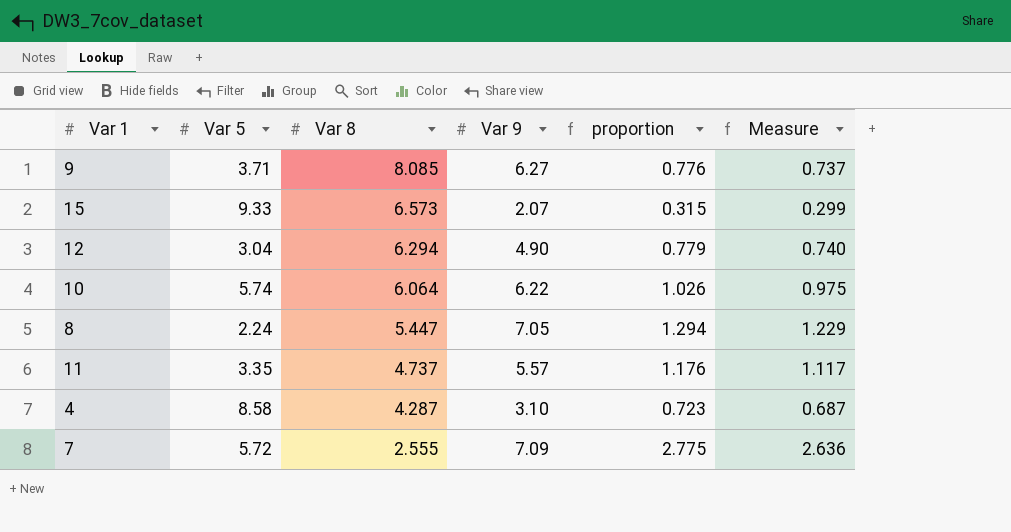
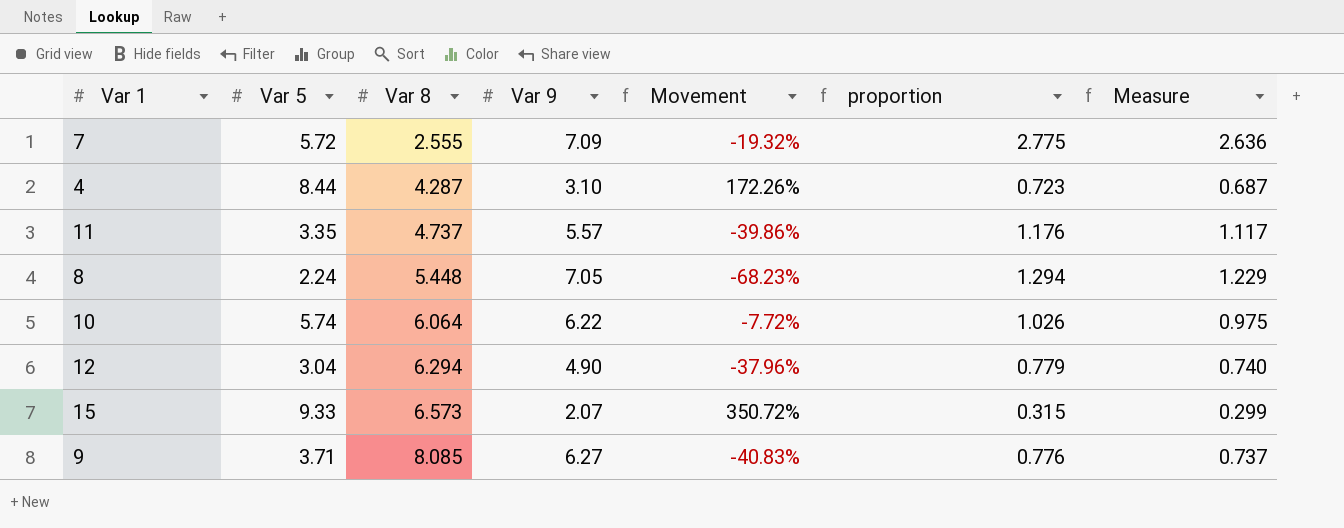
row order: Var 8 descending -> Var 8 ascending
column Movement | formula: none -> ([Var 5] - [Var 9]) / [Var 9]
4 | Var 5: 8.58 -> 8.44
8 | Var 8: 5.447 -> 5.448

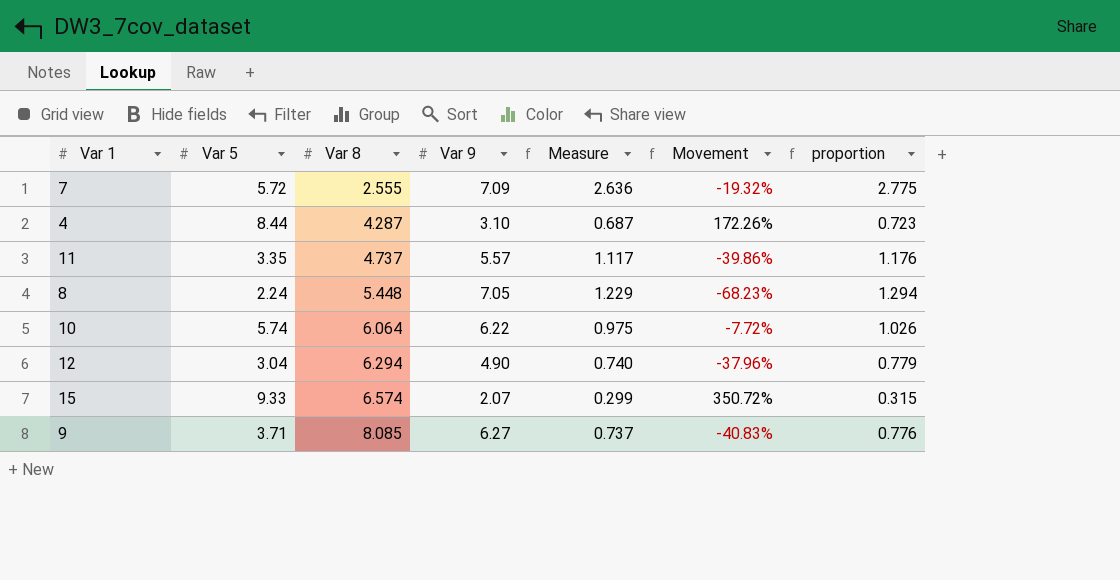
column Measure | position: 7 -> 5
15 | Var 8: 6.573 -> 6.574

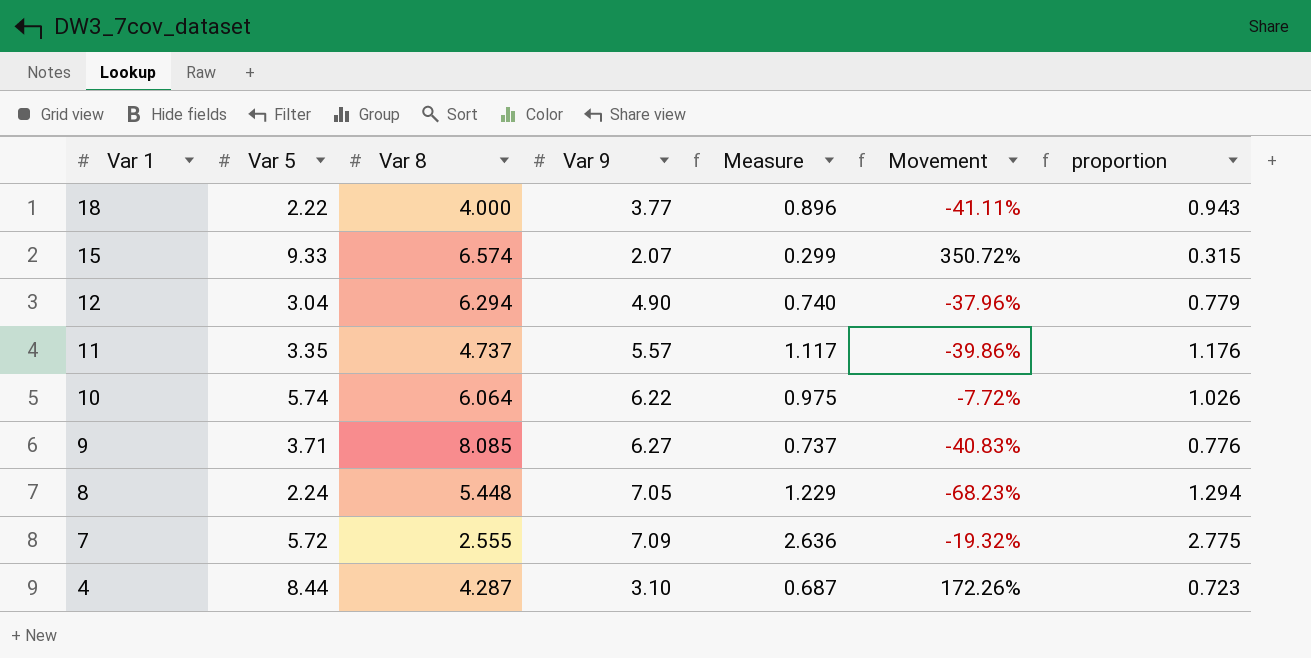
row order: Var 8 ascending -> Var 1 descending
row 18: none -> 2.22 | 4.000 | 3.77 | 0.896 | -41.11% | 0.943

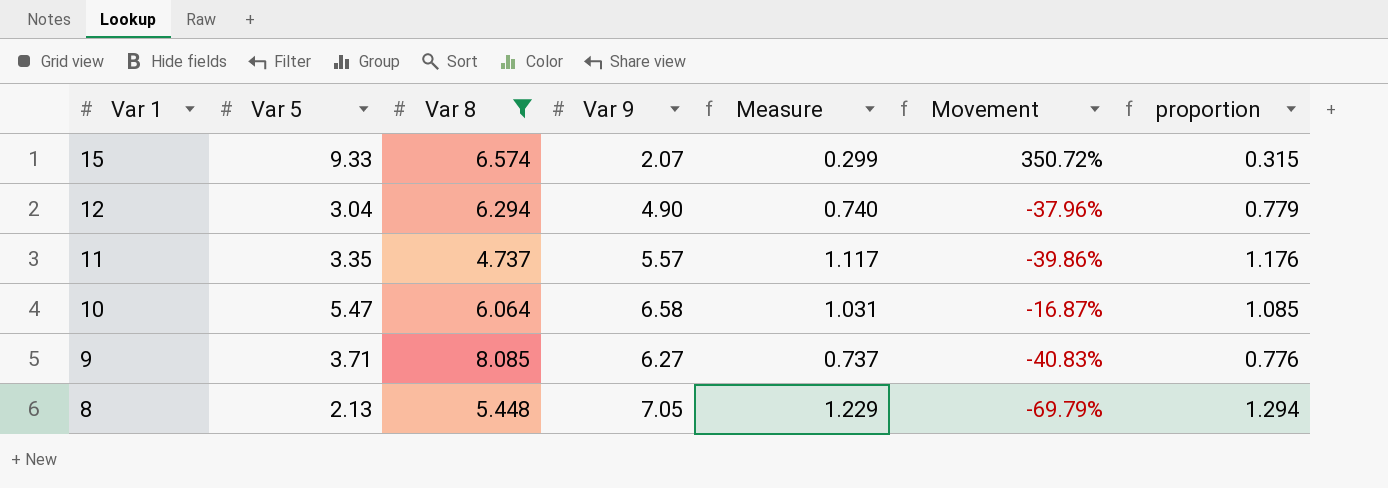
filter: none -> Var 8 >= 4.737
10 | Var 5: 5.74 -> 5.47
10 | Var 9: 6.22 -> 6.58
10 | Measure: 0.975 -> 1.031
10 | Movement: -7.72% -> -16.87%
10 | proportion: 1.026 -> 1.085
8 | Var 5: 2.24 -> 2.13
8 | Movement: -68.23% -> -69.79%

